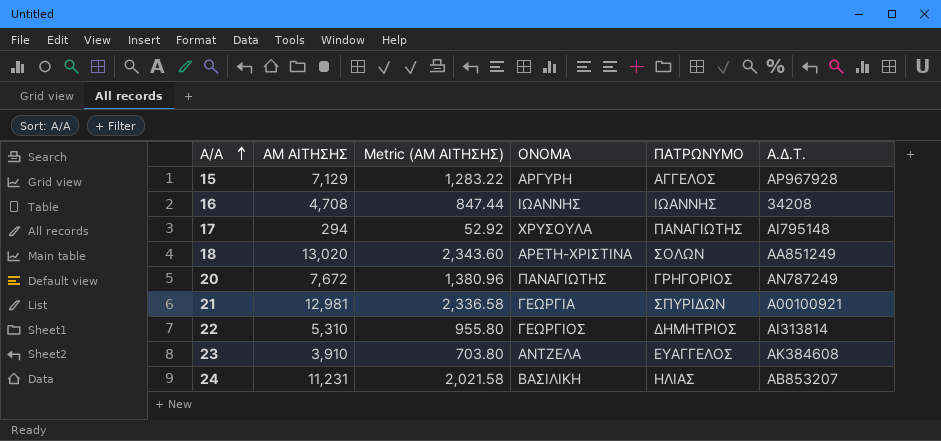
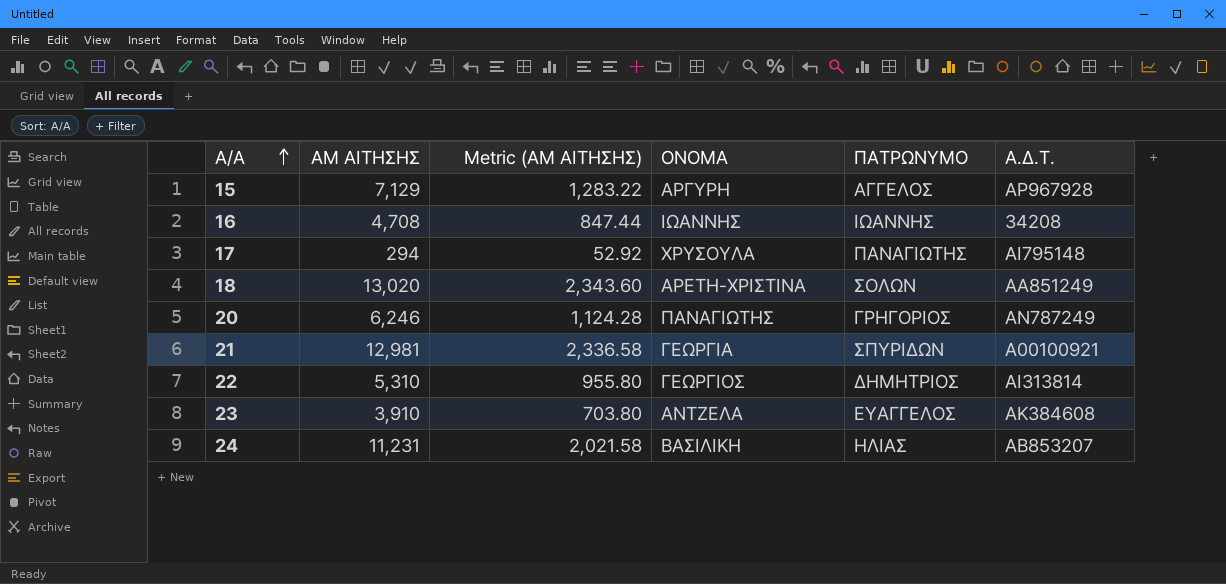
20 | ΑΜ ΑΙΤΗΣΗΣ: 7,672 -> 6,246
20 | Metric (ΑΜ ΑΙΤΗΣΗΣ): 1,380.96 -> 1,124.28

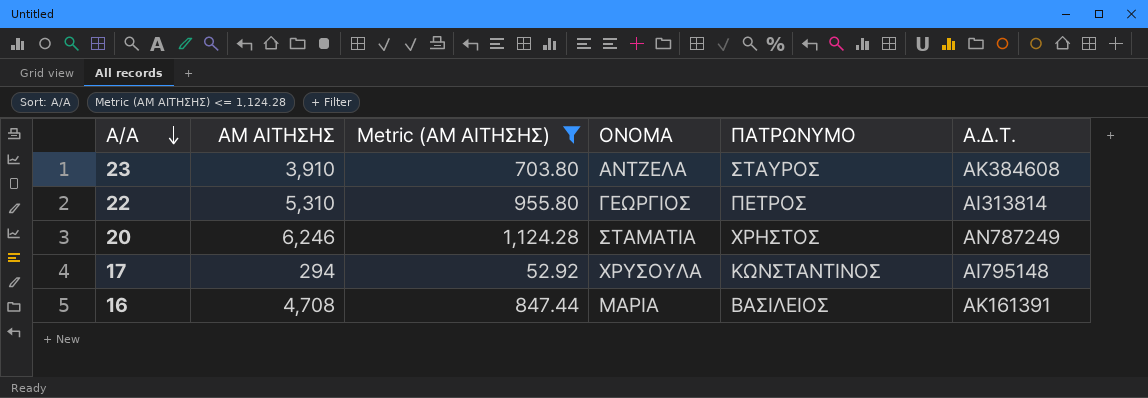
filter: none -> Metric (ΑΜ ΑΙΤΗΣΗΣ) <= 1,124.28
row order: A/A ascending -> A/A descending
23 | ΠΑΤΡΩΝΥΜΟ: ΕΥΑΓΓΕΛΟΣ -> ΣΤΑΥΡΟΣ
22 | ΠΑΤΡΩΝΥΜΟ: ΔΗΜΗΤΡΙΟΣ -> ΠΕΤΡΟΣ
20 | ΟΝΟΜΑ: ΠΑΝΑΓΙΩΤΗΣ -> ΣΤΑΜΑΤΙΑ
20 | ΠΑΤΡΩΝΥΜΟ: ΓΡΗΓΟΡΙΟΣ -> ΧΡΗΣΤΟΣ
17 | ΠΑΤΡΩΝΥΜΟ: ΠΑΝΑΓΙΩΤΗΣ -> ΚΩΝΣΤΑΝΤΙΝΟΣ
16 | ΟΝΟΜΑ: ΙΩΑΝΝΗΣ -> ΜΑΡΙΑ
16 | ΠΑΤΡΩΝΥΜΟ: ΙΩΑΝΝΗΣ -> ΒΑΣΙΛΕΙΟΣ
16 | Α.Δ.Τ.: 34208 -> ΑΚ161391

